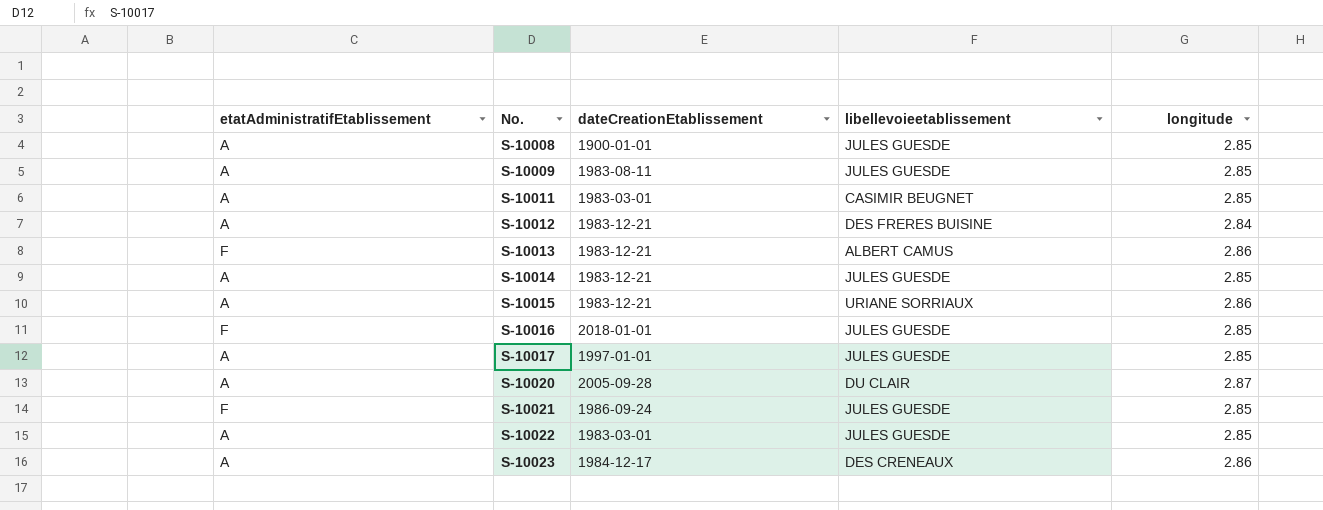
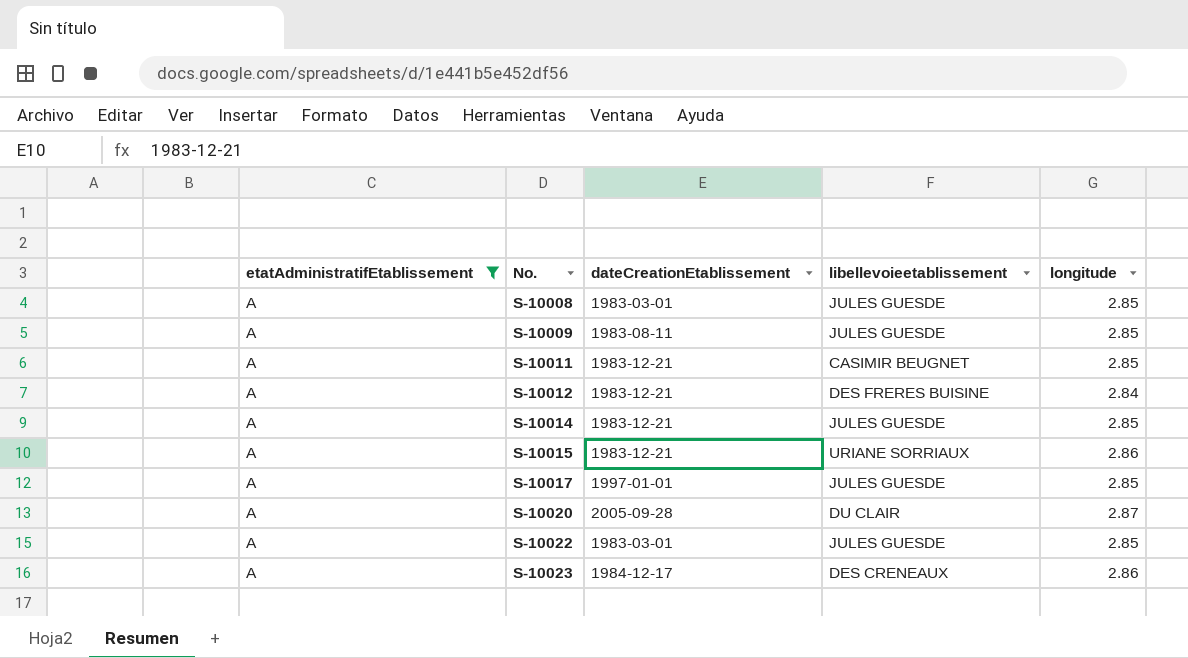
filter: none -> etatAdministratifEtablissement = A
S-10008 | dateCreationEtablissement: 1900-01-01 -> 1983-03-01
S-10011 | dateCreationEtablissement: 1983-03-01 -> 1983-12-21

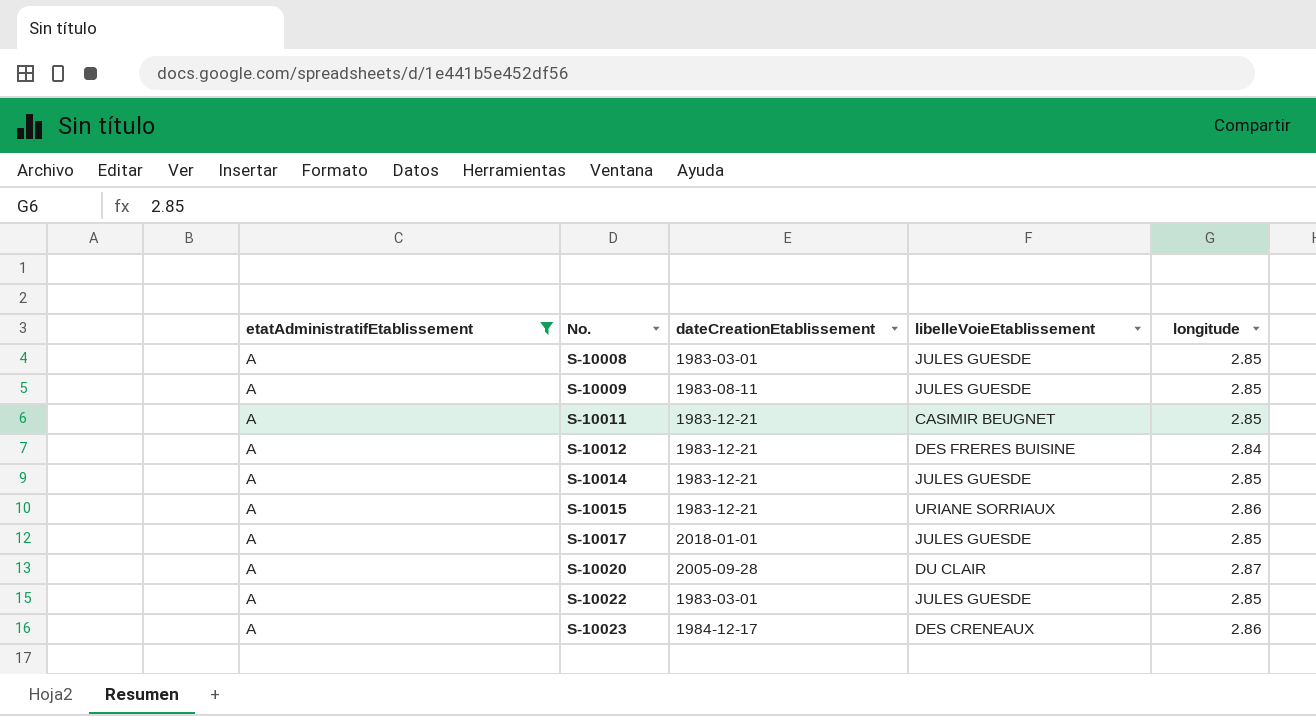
column name: libellevoieetablissement -> libelleVoieEtablissement
S-10017 | dateCreationEtablissement: 1997-01-01 -> 2018-01-01

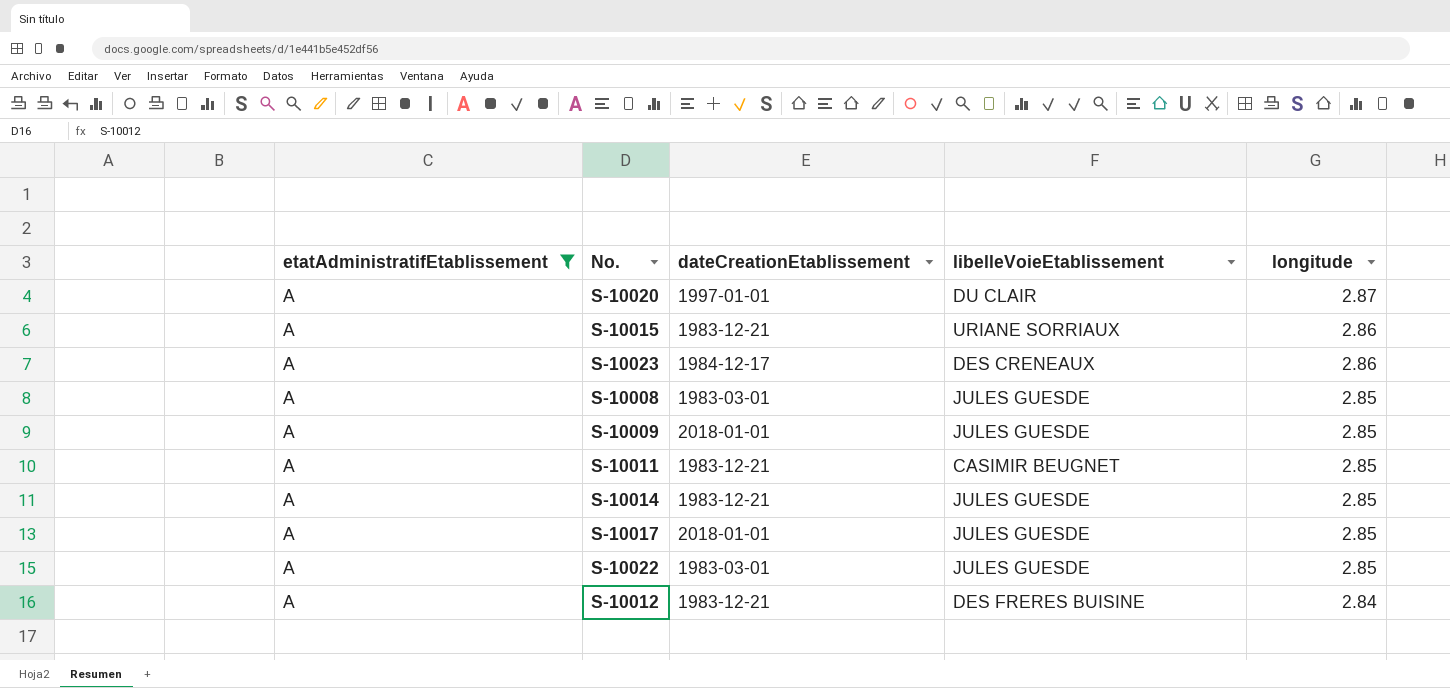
row order: No. ascending -> longitude descending
S-10020 | dateCreationEtablissement: 2005-09-28 -> 1997-01-01
S-10009 | dateCreationEtablissement: 1983-08-11 -> 2018-01-01

